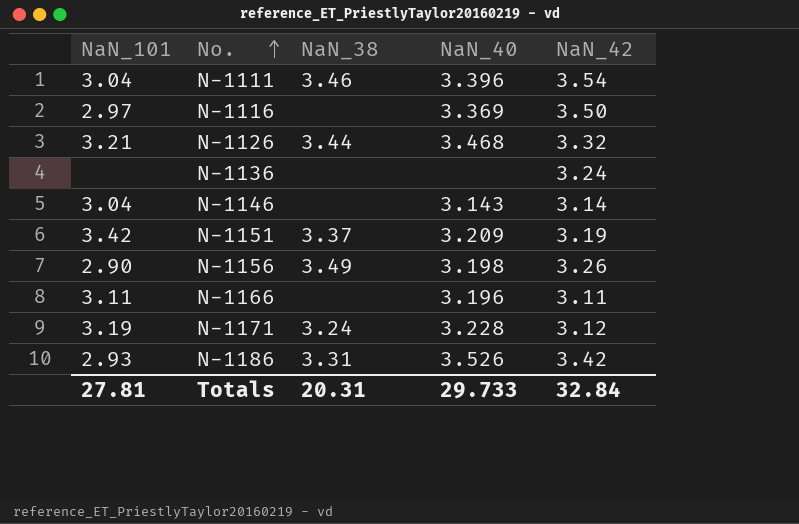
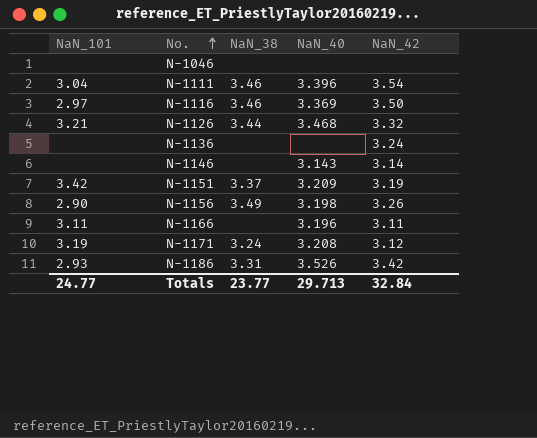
row N-1046: none -> none | none | none | none
N-1116 | NaN_38: none -> 3.46
N-1146 | NaN_101: 3.04 -> none
N-1171 | NaN_40: 3.228 -> 3.208
Totals | NaN_101: 27.81 -> 24.77
Totals | NaN_38: 20.31 -> 23.77
Totals | NaN_40: 29.733 -> 29.713

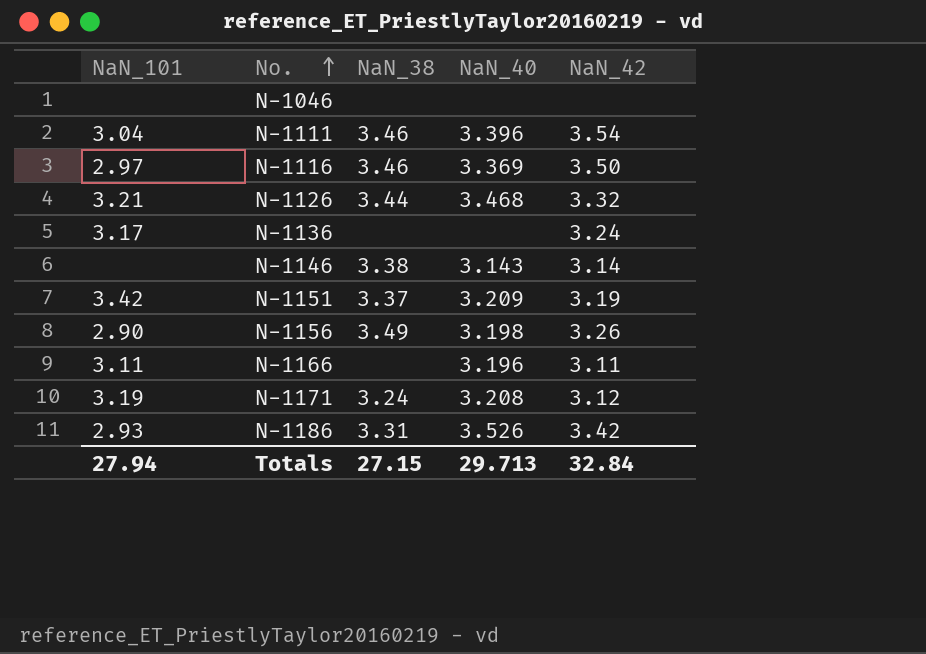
N-1136 | NaN_101: none -> 3.17
N-1146 | NaN_38: none -> 3.38
Totals | NaN_101: 24.77 -> 27.94
Totals | NaN_38: 23.77 -> 27.15

